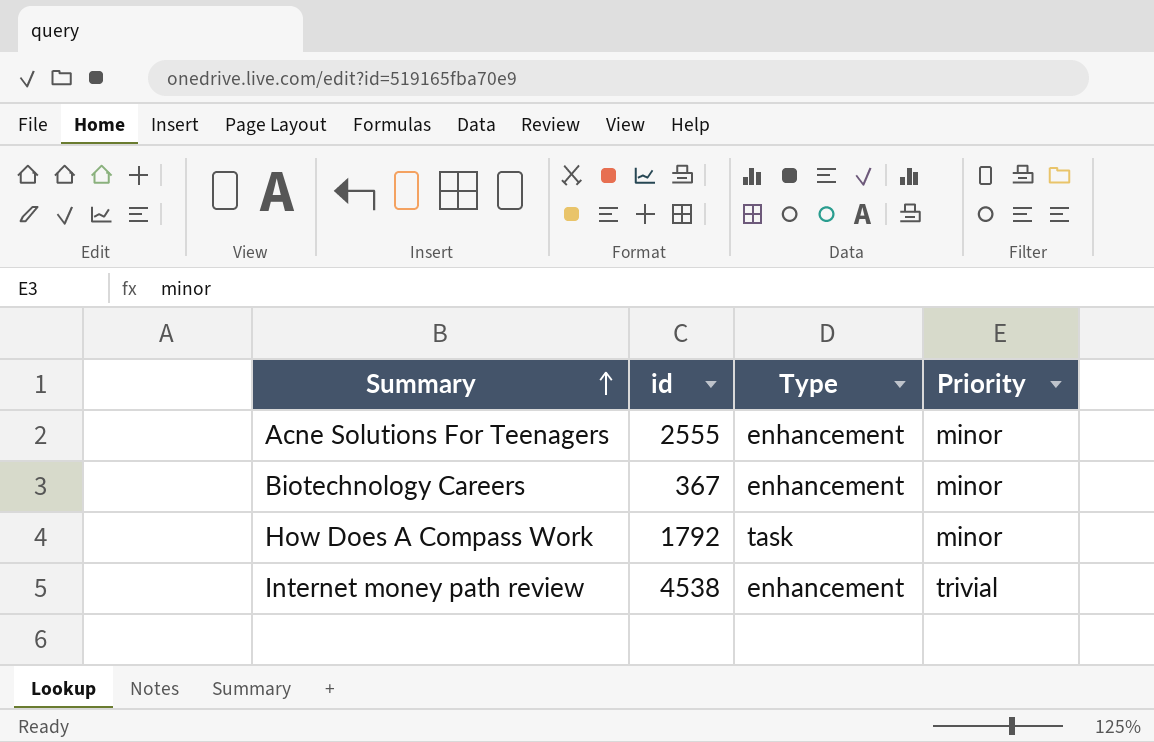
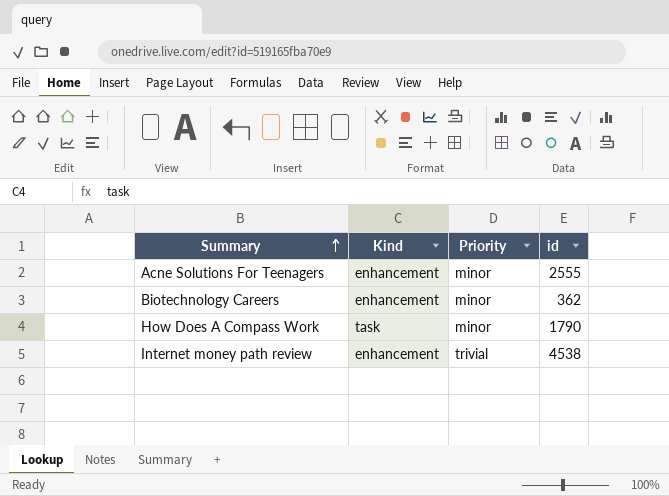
column name: Type -> Kind
column id | position: 2 -> 4
Biotechnology Careers | id: 367 -> 362
How Does A Compass Work | id: 1792 -> 1790

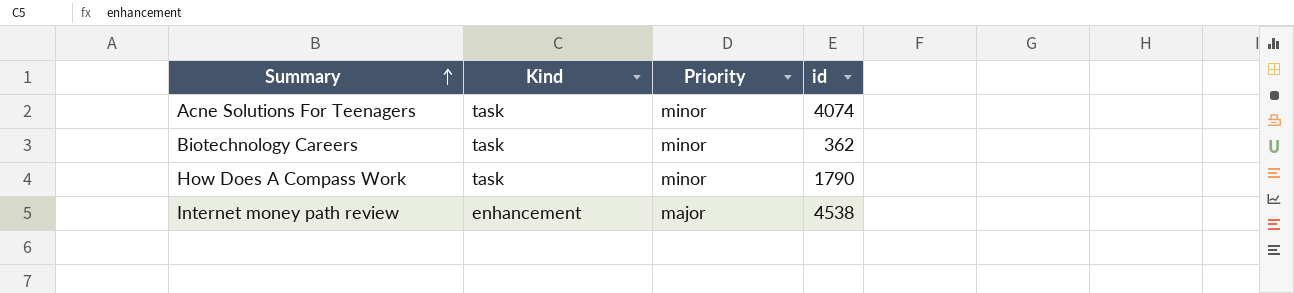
Acne Solutions For Teenagers | Kind: enhancement -> task
Acne Solutions For Teenagers | id: 2555 -> 4074
Biotechnology Careers | Kind: enhancement -> task
Internet money path review | Priority: trivial -> major

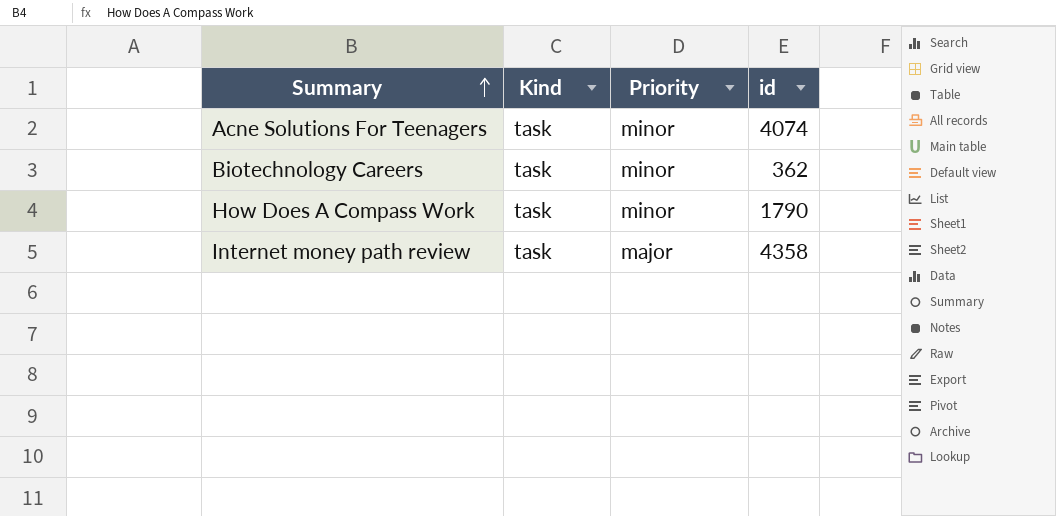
Internet money path review | Kind: enhancement -> task
Internet money path review | id: 4538 -> 4358

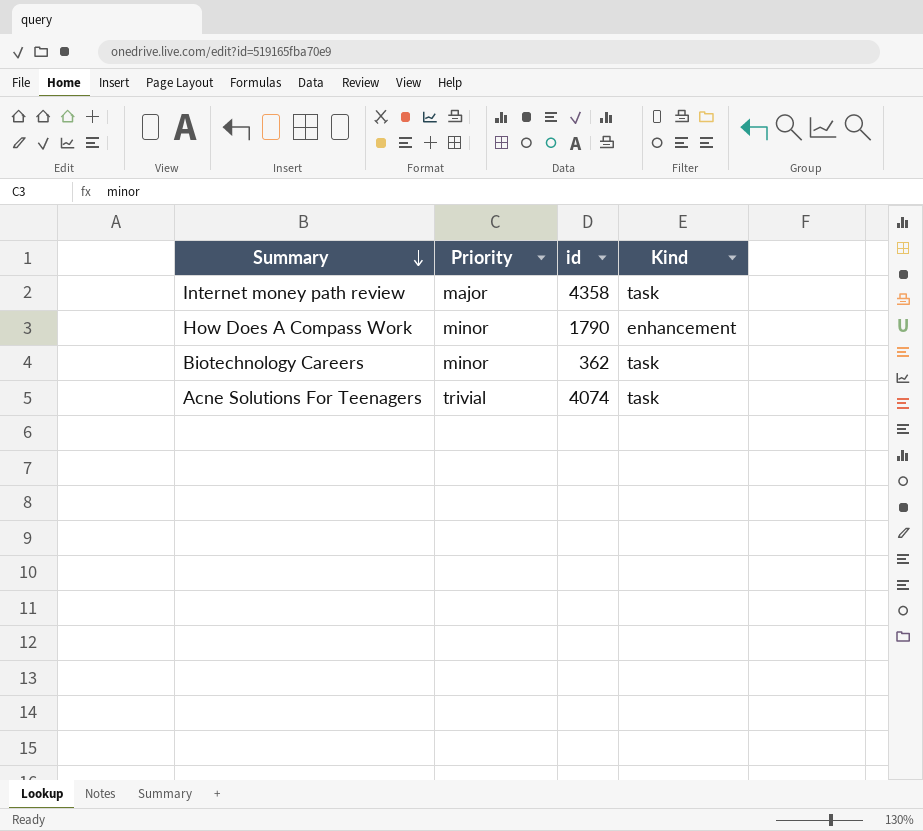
row order: Summary ascending -> Summary descending
column Kind | position: 2 -> 4
How Does A Compass Work | Kind: task -> enhancement
Acne Solutions For Teenagers | Priority: minor -> trivial

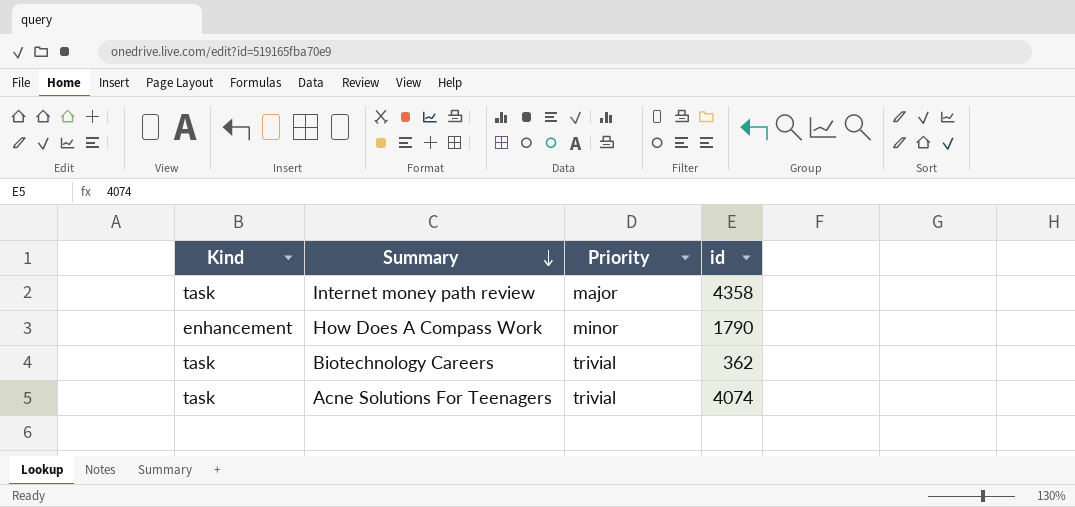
column Kind | position: 4 -> 1
Biotechnology Careers | Priority: minor -> trivial

